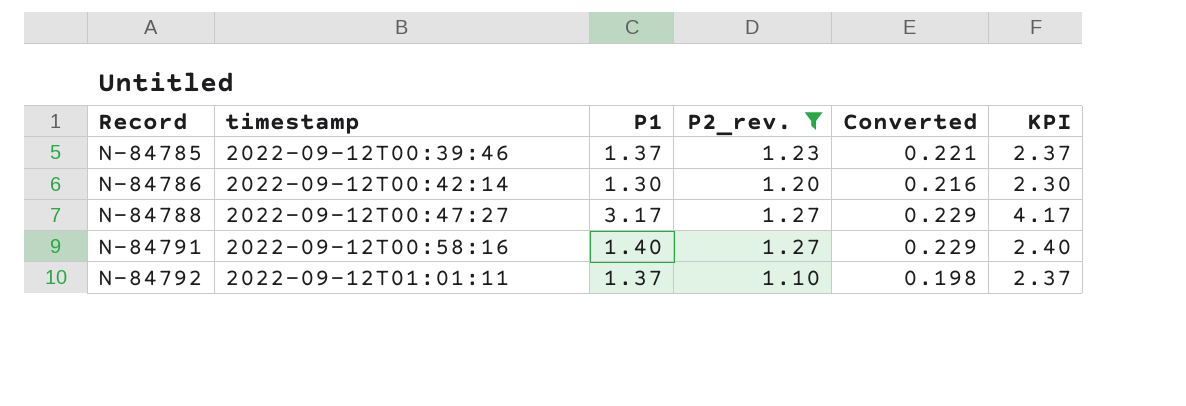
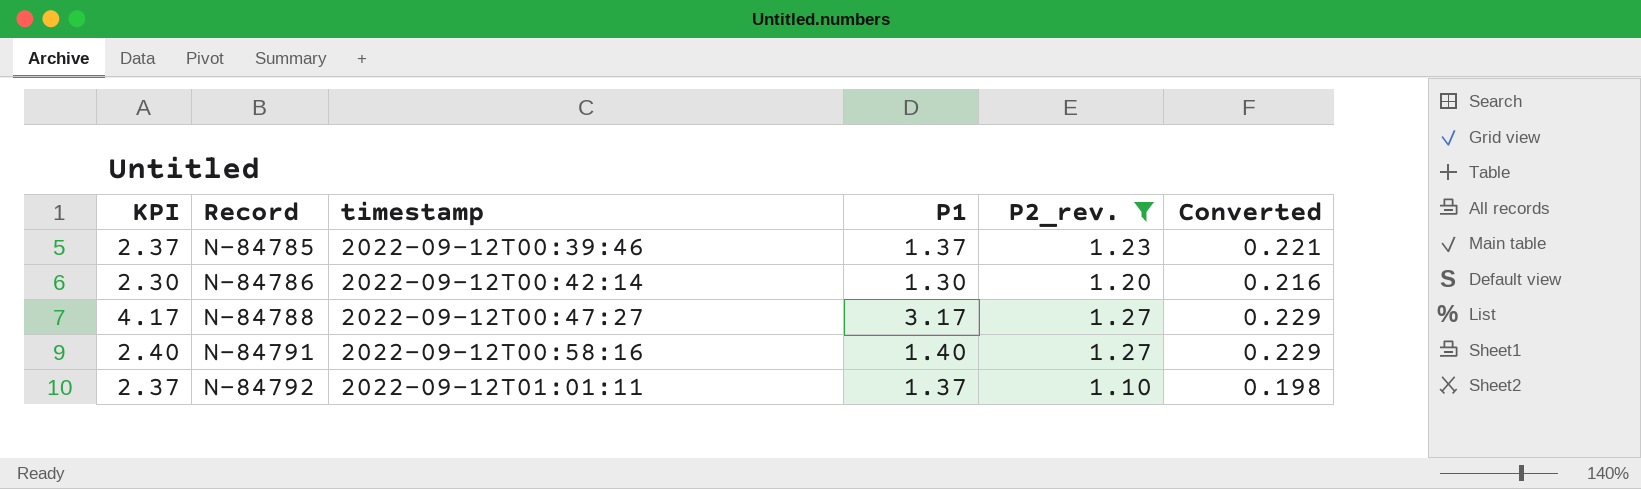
column KPI | position: 6 -> 1

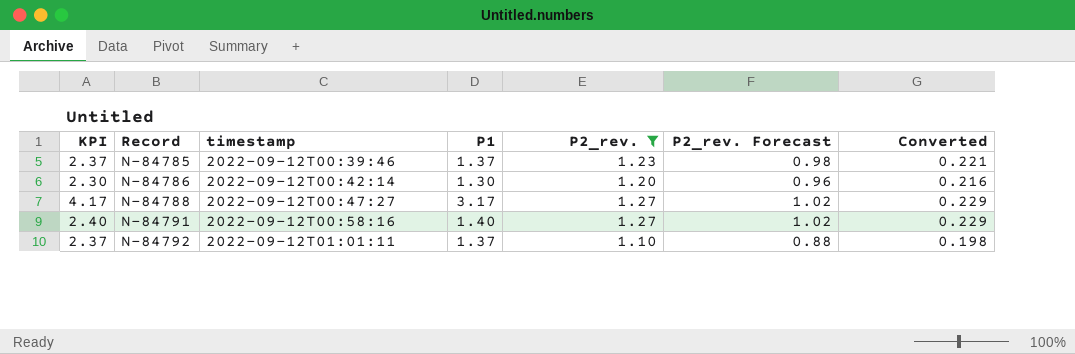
column P2_rev. Forecast | formula: none -> [P2_rev.] * 0.8

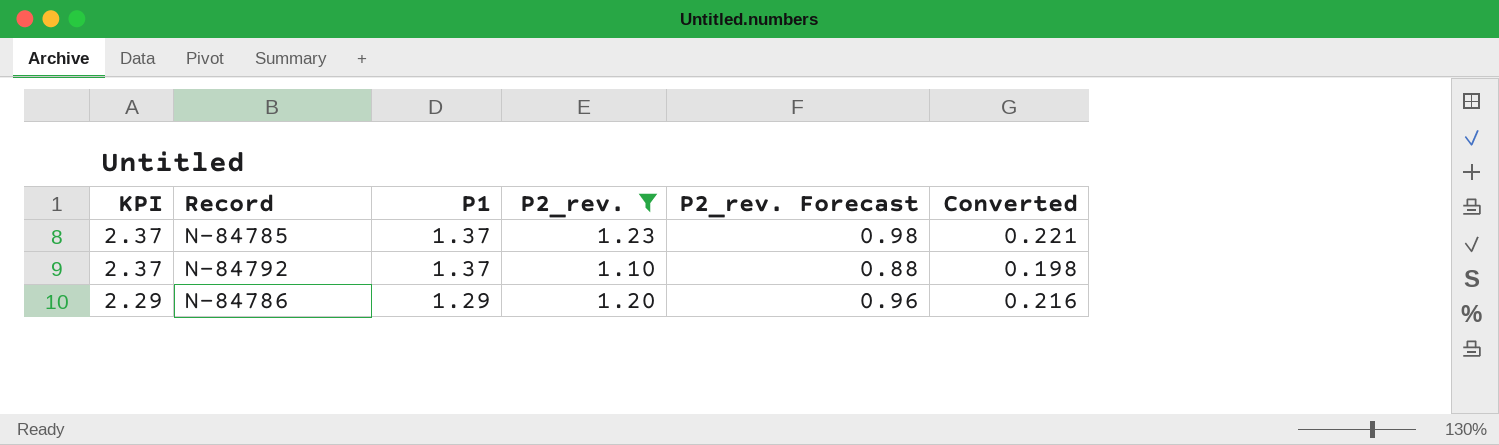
row order: Record ascending -> KPI descending
column timestamp | position: 3 -> none
row N-84788: 4.17 | 2022-09-12T00:47:27 | 3.17 | 1.27 | 1.02 | 0.229 -> none
row N-84791: 2.40 | 2022-09-12T00:58:16 | 1.40 | 1.27 | 1.02 | 0.229 -> none
N-84786 | KPI: 2.30 -> 2.29
N-84786 | P1: 1.30 -> 1.29

